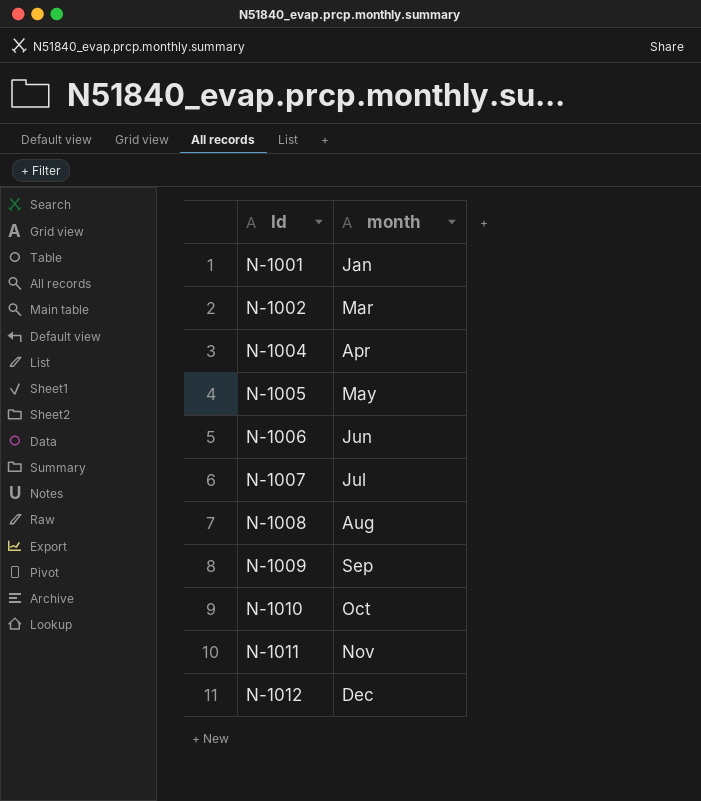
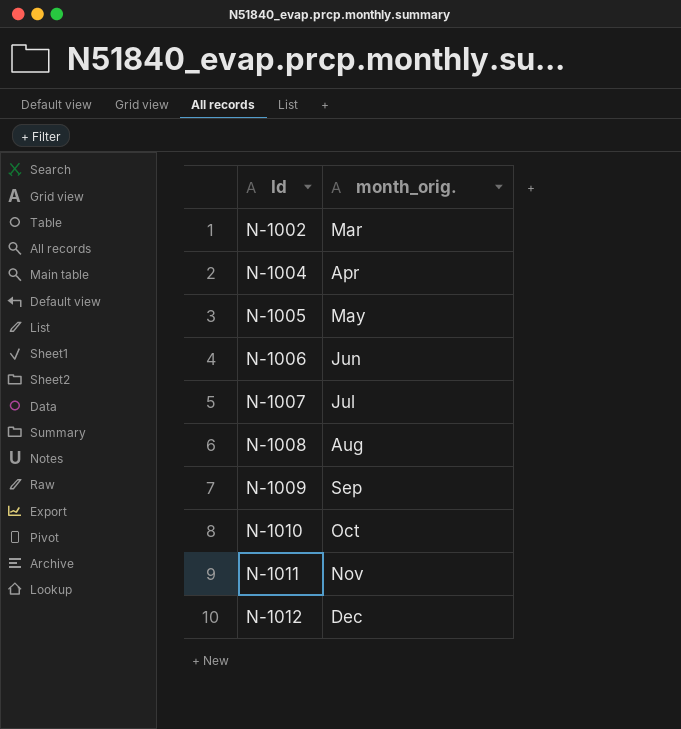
column name: month -> month_orig.
row N-1001: Jan -> none

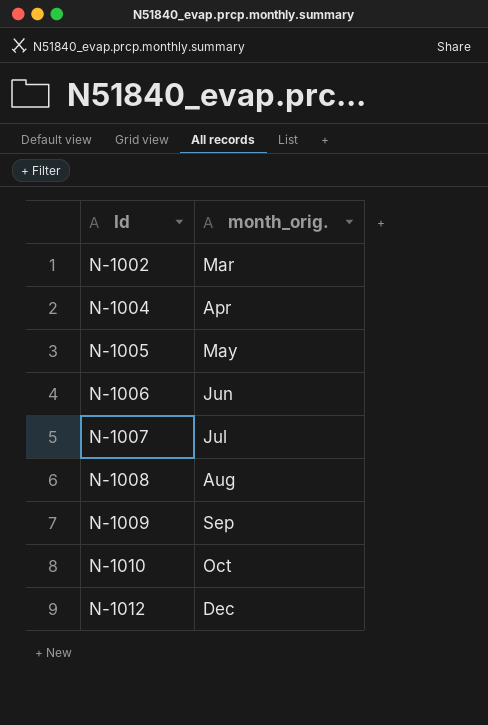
row N-1011: Nov -> none

